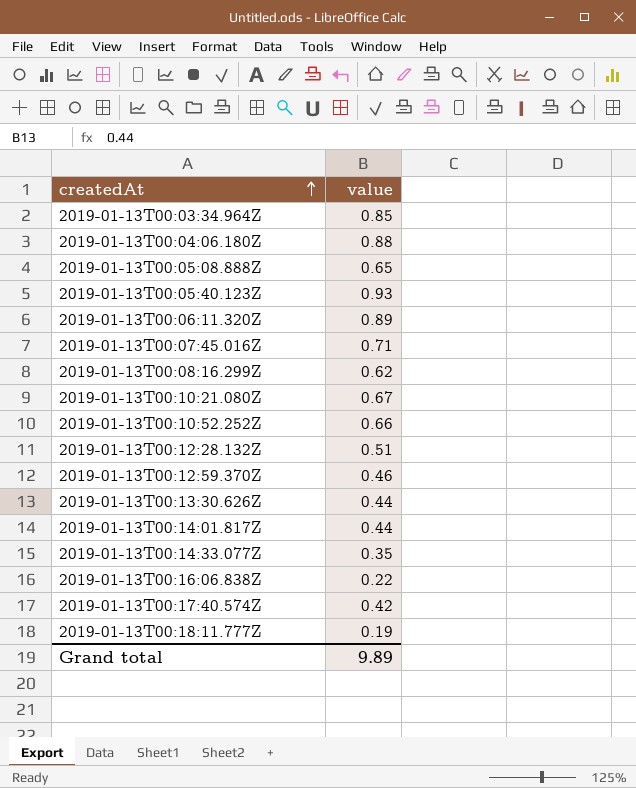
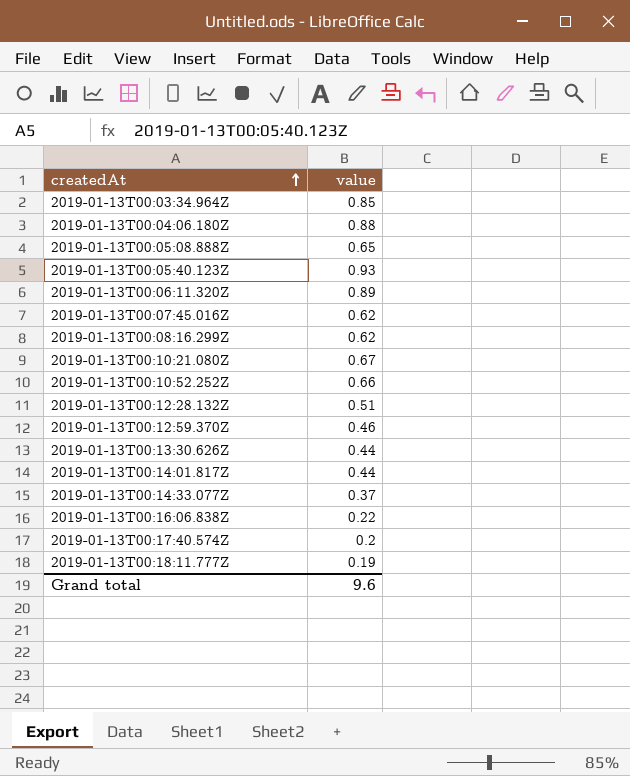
2019-01-13T00:07:45.016Z | value: 0.71 -> 0.62
2019-01-13T00:14:33.077Z | value: 0.35 -> 0.37
2019-01-13T00:17:40.574Z | value: 0.42 -> 0.2
Grand total | value: 9.89 -> 9.6

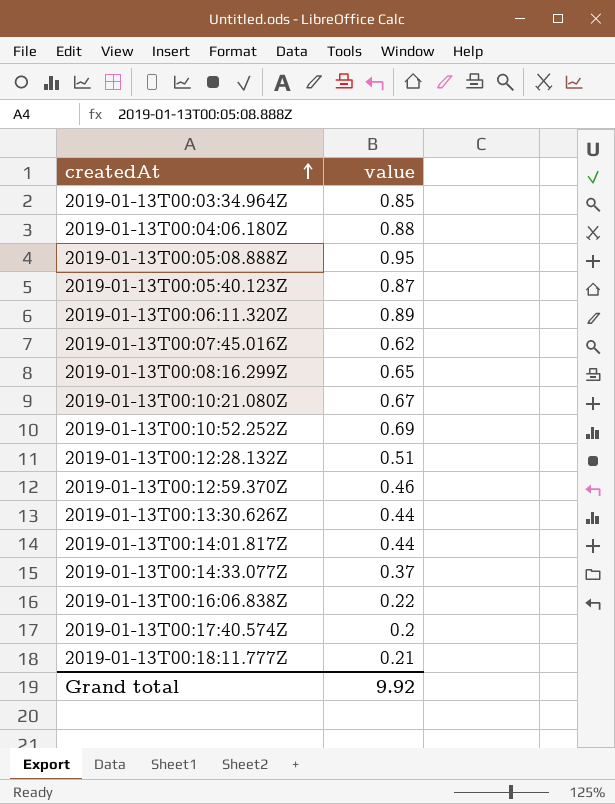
2019-01-13T00:05:08.888Z | value: 0.65 -> 0.95
2019-01-13T00:05:40.123Z | value: 0.93 -> 0.87
2019-01-13T00:08:16.299Z | value: 0.62 -> 0.65
2019-01-13T00:10:52.252Z | value: 0.66 -> 0.69
2019-01-13T00:18:11.777Z | value: 0.19 -> 0.21
Grand total | value: 9.6 -> 9.92

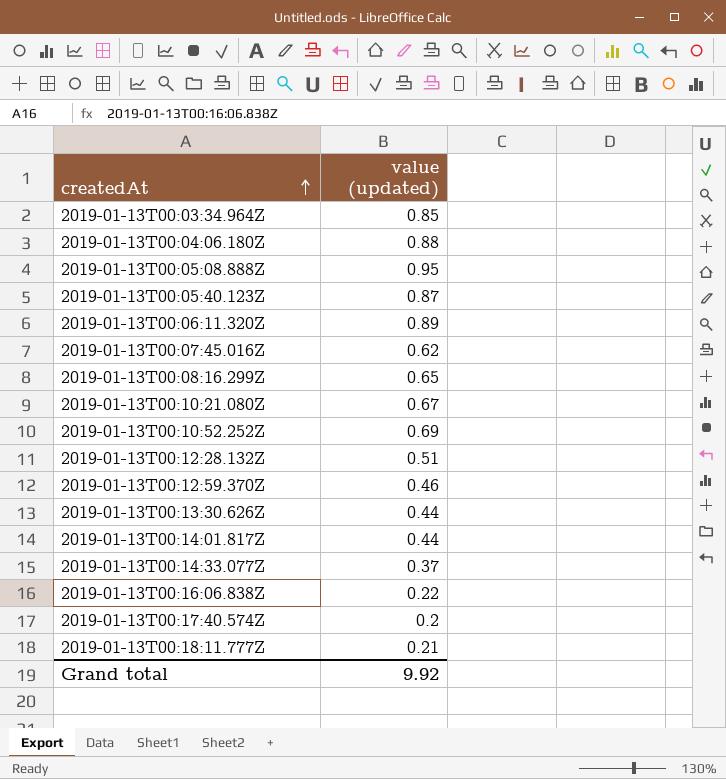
column name: value -> value (updated)

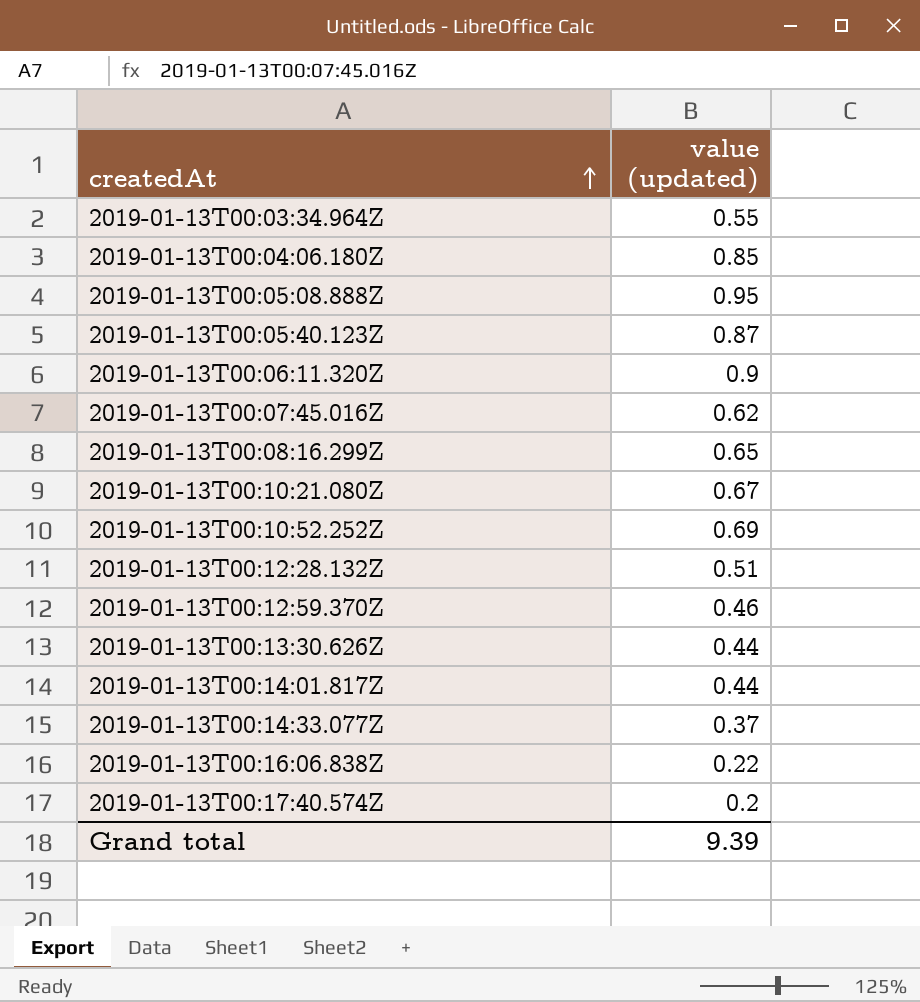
row 2019-01-13T00:18:11.777Z: 0.21 -> none
2019-01-13T00:03:34.964Z | value (updated): 0.85 -> 0.55
2019-01-13T00:04:06.180Z | value (updated): 0.88 -> 0.85
2019-01-13T00:06:11.320Z | value (updated): 0.89 -> 0.9
Grand total | value (updated): 9.92 -> 9.39

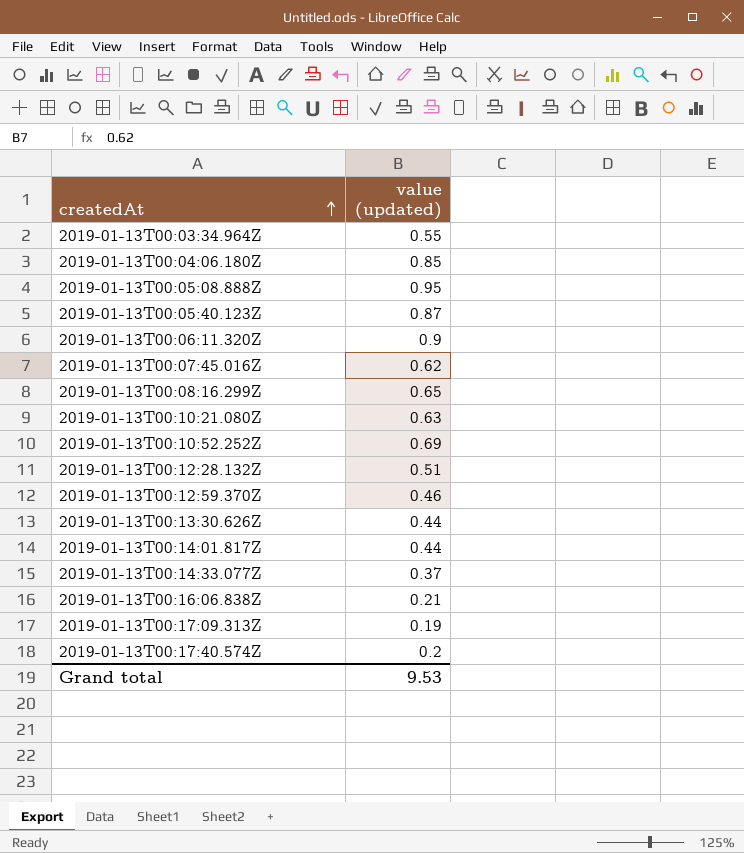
2019-01-13T00:10:21.080Z | value (updated): 0.67 -> 0.63
2019-01-13T00:16:06.838Z | value (updated): 0.22 -> 0.21
row 2019-01-13T00:17:09.313Z: none -> 0.19
Grand total | value (updated): 9.39 -> 9.53

